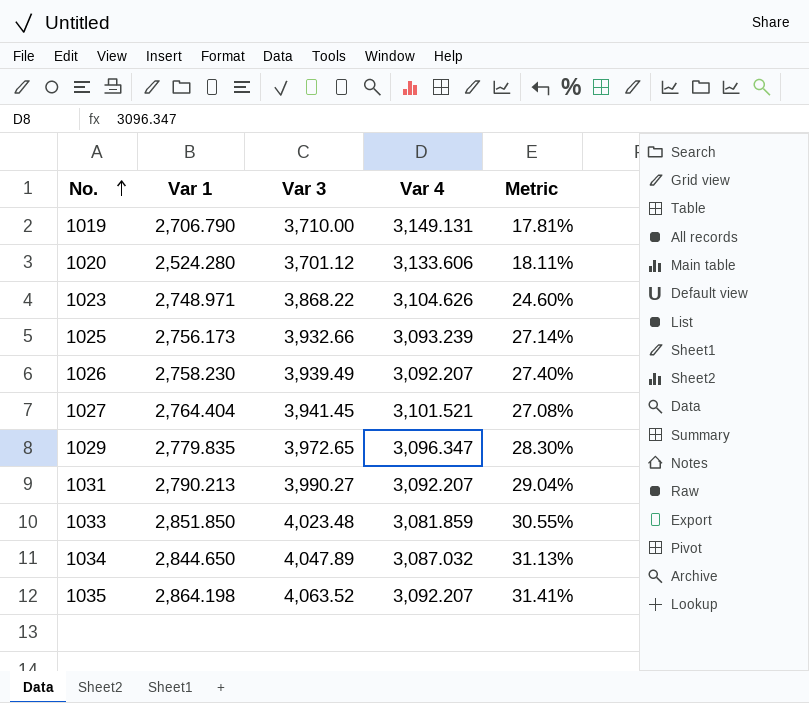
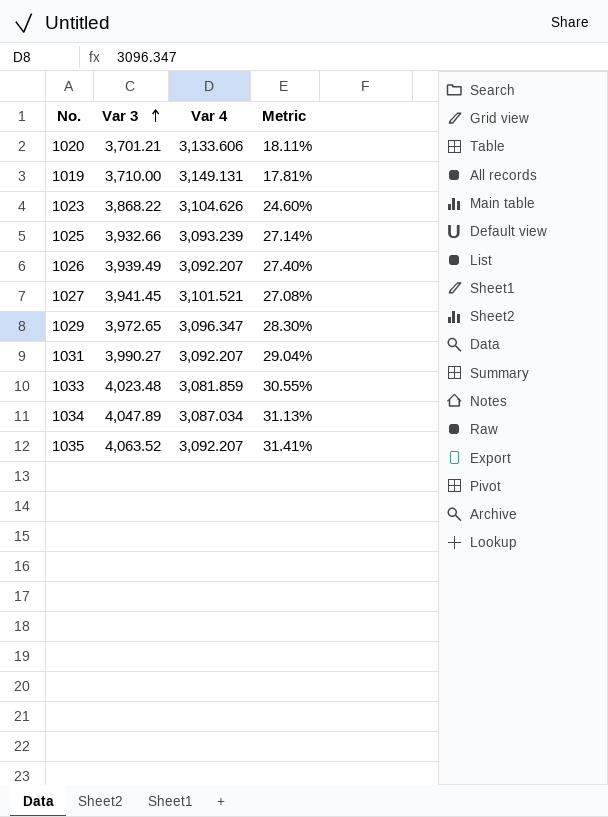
row order: No. ascending -> Var 3 ascending
column Var 1 | position: 2 -> none
1020 | Var 3: 3,701.12 -> 3,701.21
1034 | Var 4: 3,087.032 -> 3,087.034

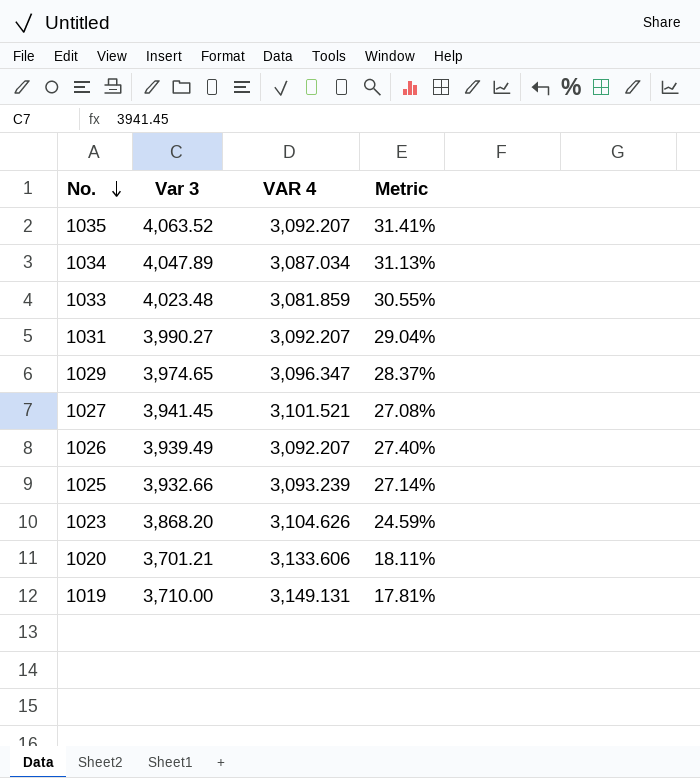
row order: Var 3 ascending -> No. descending
column name: Var 4 -> VAR 4
1029 | Var 3: 3,972.65 -> 3,974.65
1029 | Metric: 28.30% -> 28.37%
1023 | Var 3: 3,868.22 -> 3,868.20
1023 | Metric: 24.60% -> 24.59%

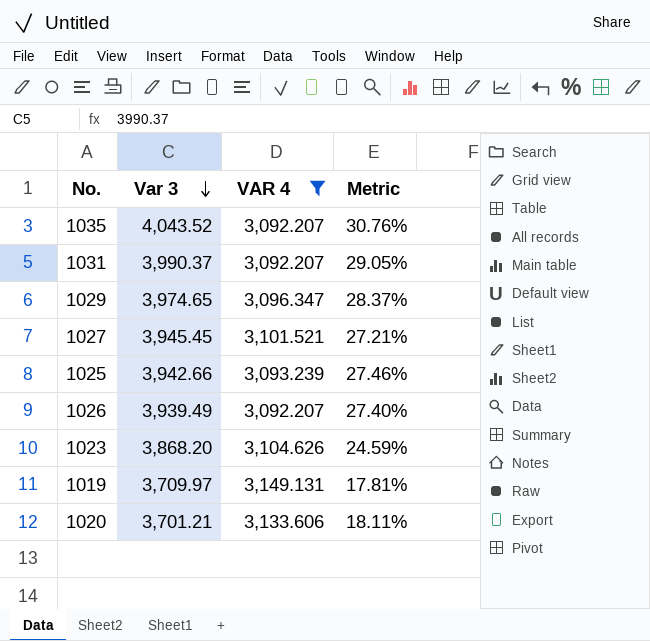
filter: none -> VAR 4 >= 3,092.207
row order: No. descending -> Var 3 descending
1035 | Var 3: 4,063.52 -> 4,043.52
1035 | Metric: 31.41% -> 30.76%
1031 | Var 3: 3,990.27 -> 3,990.37
1031 | Metric: 29.04% -> 29.05%
1027 | Var 3: 3,941.45 -> 3,945.45
1027 | Metric: 27.08% -> 27.21%
1025 | Var 3: 3,932.66 -> 3,942.66
1025 | Metric: 27.14% -> 27.46%
1019 | Var 3: 3,710.00 -> 3,709.97

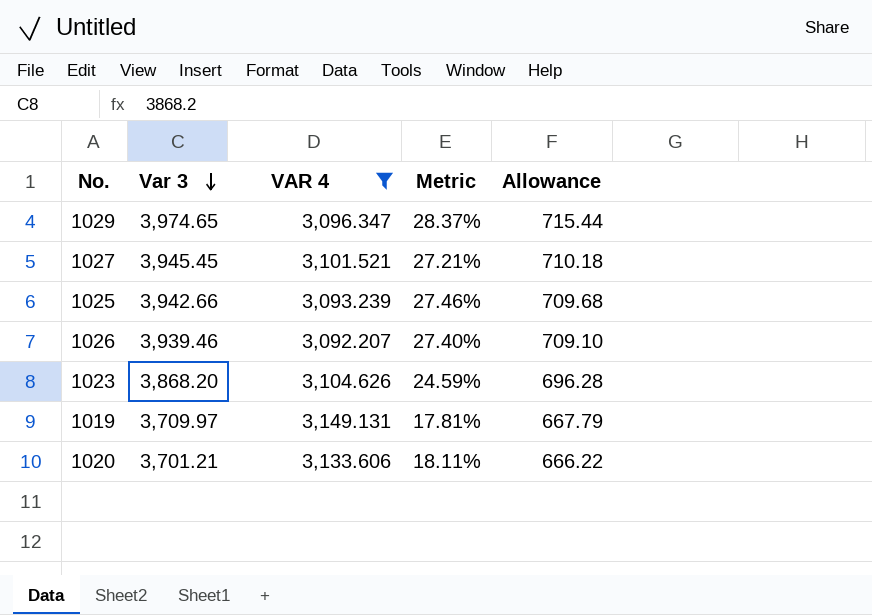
column Allowance | formula: none -> [Var 3] * 0.18
row 1035: 4,043.52 | 3,092.207 | 30.76% -> none
row 1031: 3,990.37 | 3,092.207 | 29.05% -> none
1026 | Var 3: 3,939.49 -> 3,939.46

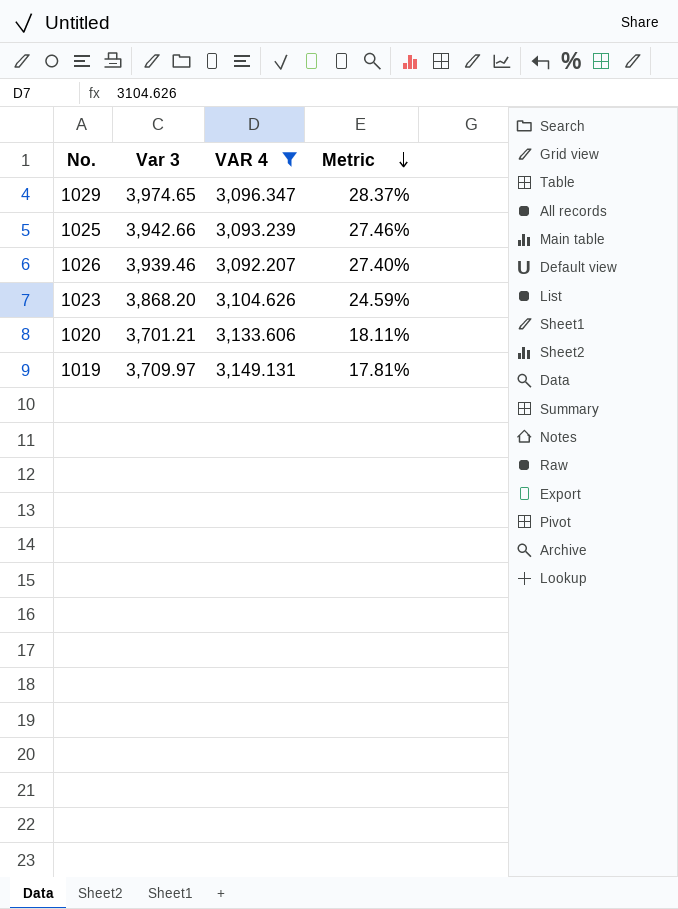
row order: Var 3 descending -> Metric descending
column Allowance | formula: [Var 3] * 0.18 -> none
row 1027: 3,945.45 | 3,101.521 | 27.21% | 710.18 -> none

